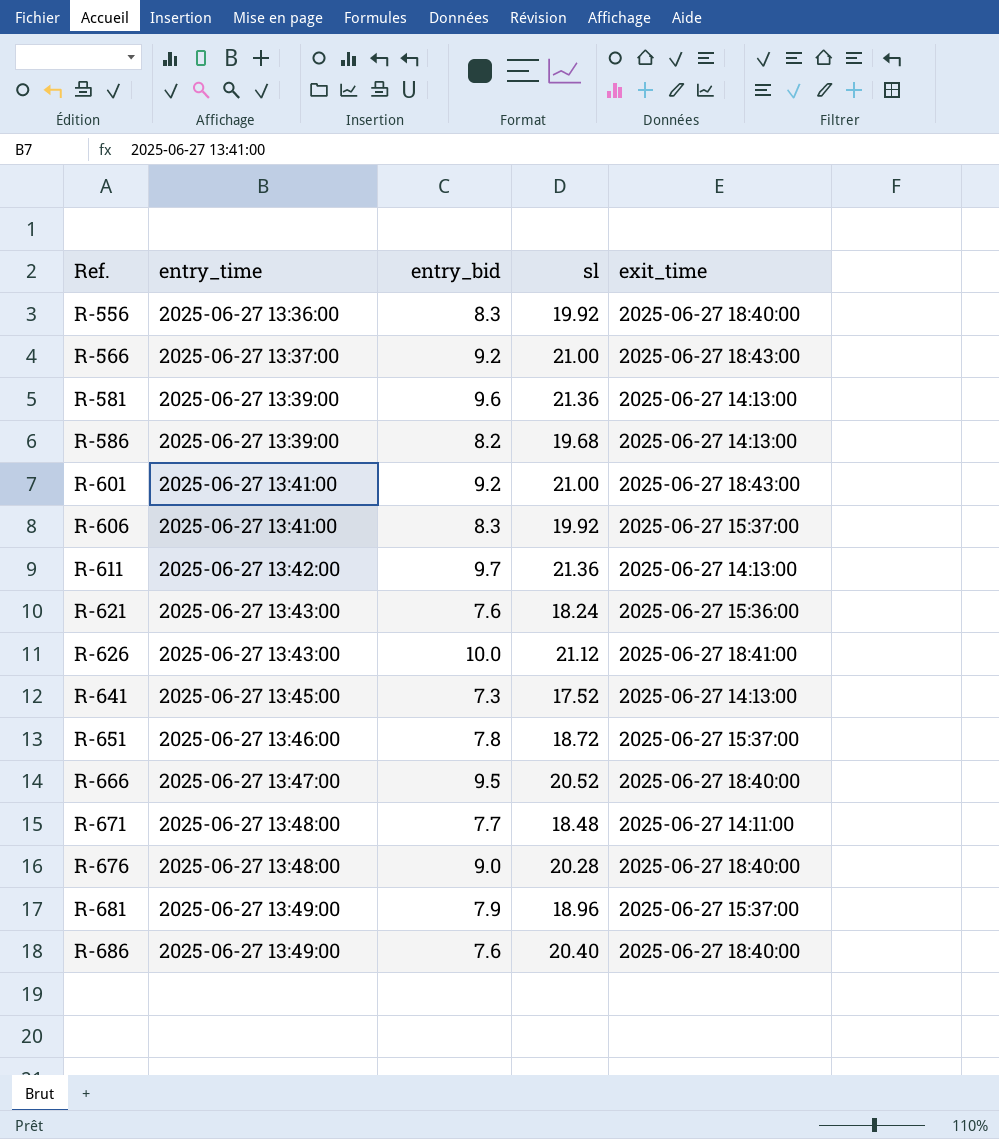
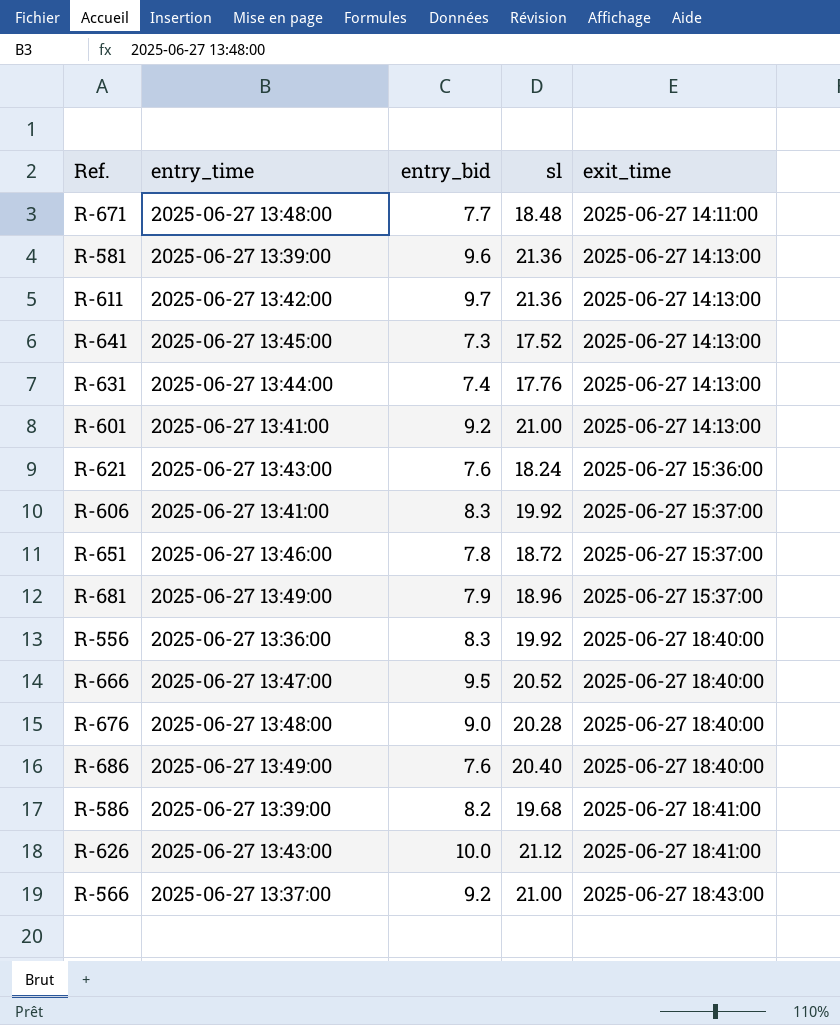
row order: Ref. ascending -> exit_time ascending
row R-631: none -> 2025-06-27 13:44:00 | 7.4 | 17.76 | 2025-06-27 14:13:00
R-601 | exit_time: 2025-06-27 18:43:00 -> 2025-06-27 14:13:00
R-586 | exit_time: 2025-06-27 14:13:00 -> 2025-06-27 18:41:00

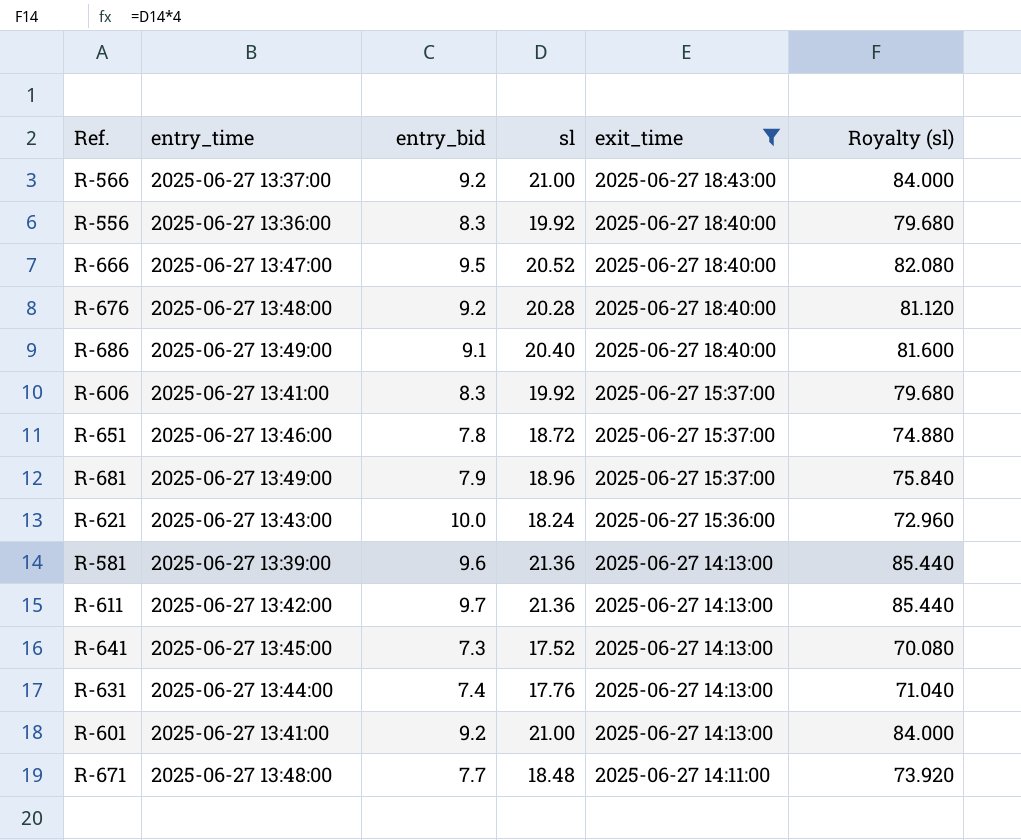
filter: none -> exit_time != 2025-06-27 18:41:00
row order: exit_time ascending -> exit_time descending
column Royalty (sl) | formula: none -> [sl] * 4
R-676 | entry_bid: 9.0 -> 9.2
R-686 | entry_bid: 7.6 -> 9.1
R-621 | entry_bid: 7.6 -> 10.0

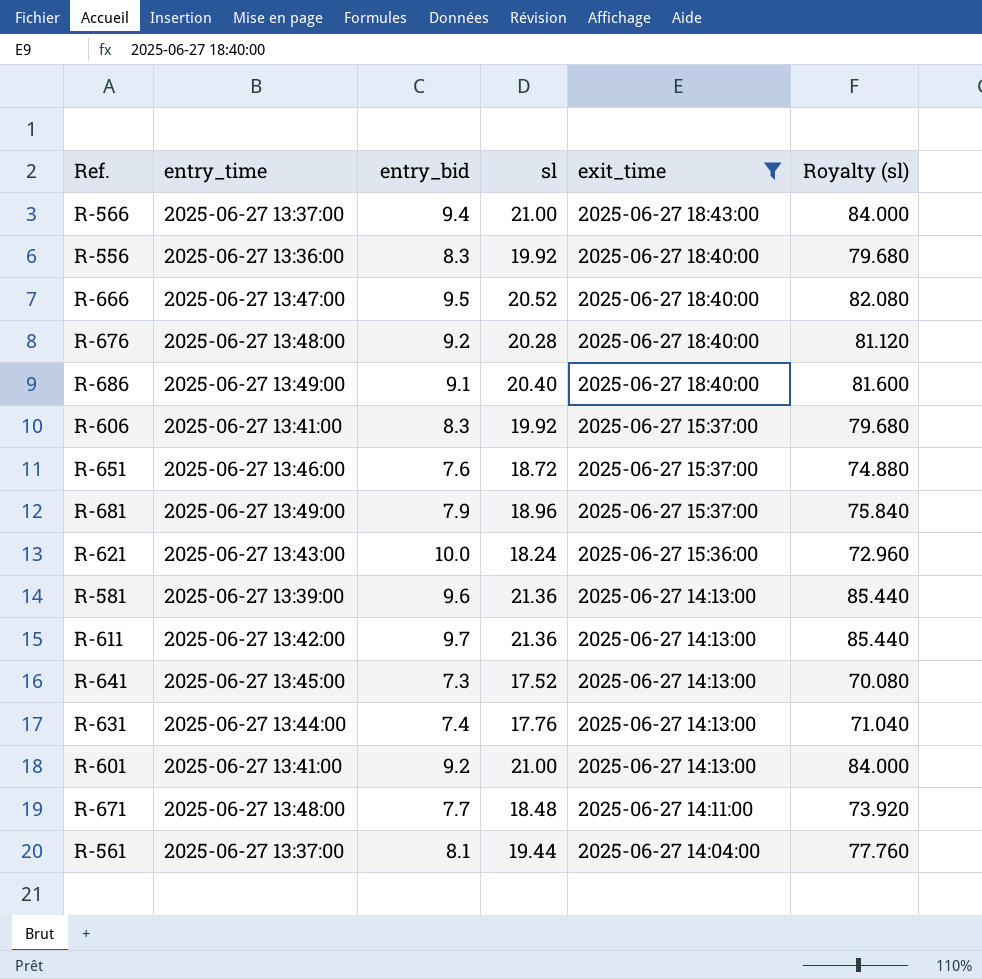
R-566 | entry_bid: 9.2 -> 9.4
R-651 | entry_bid: 7.8 -> 7.6
row R-561: none -> 2025-06-27 13:37:00 | 8.1 | 19.44 | 2025-06-27 14:04:00 | 77.760

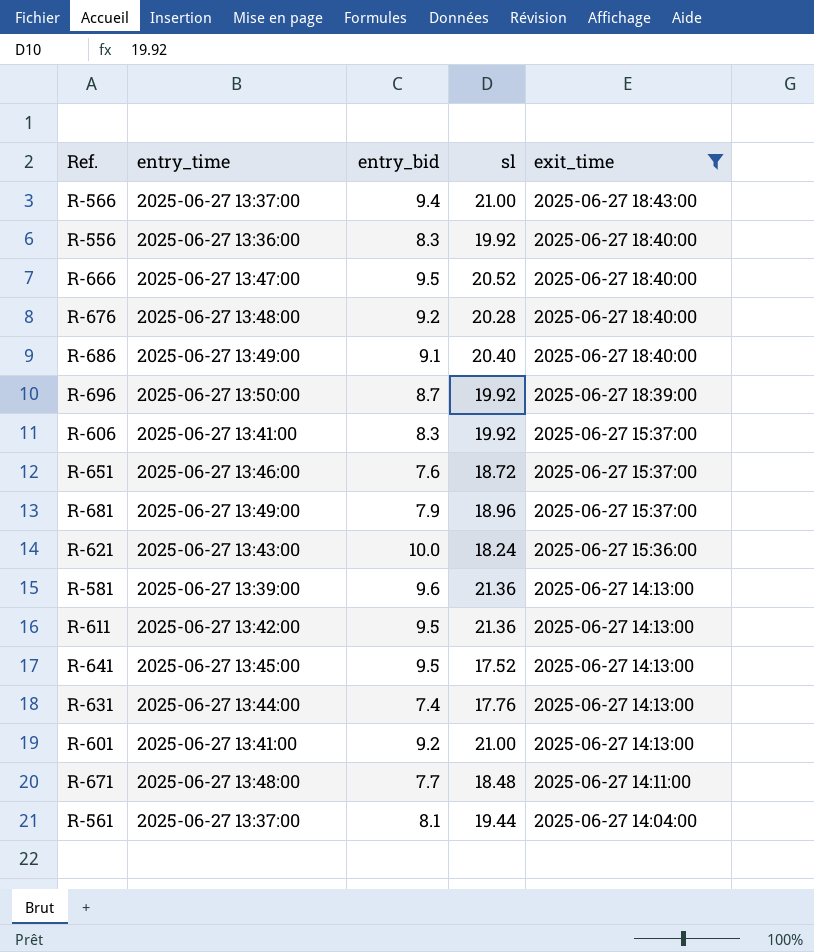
column Royalty (sl) | formula: [sl] * 4 -> none
row R-696: none -> 2025-06-27 13:50:00 | 8.7 | 19.92 | 2025-06-27 18:39:00
R-611 | entry_bid: 9.7 -> 9.5
R-641 | entry_bid: 7.3 -> 9.5

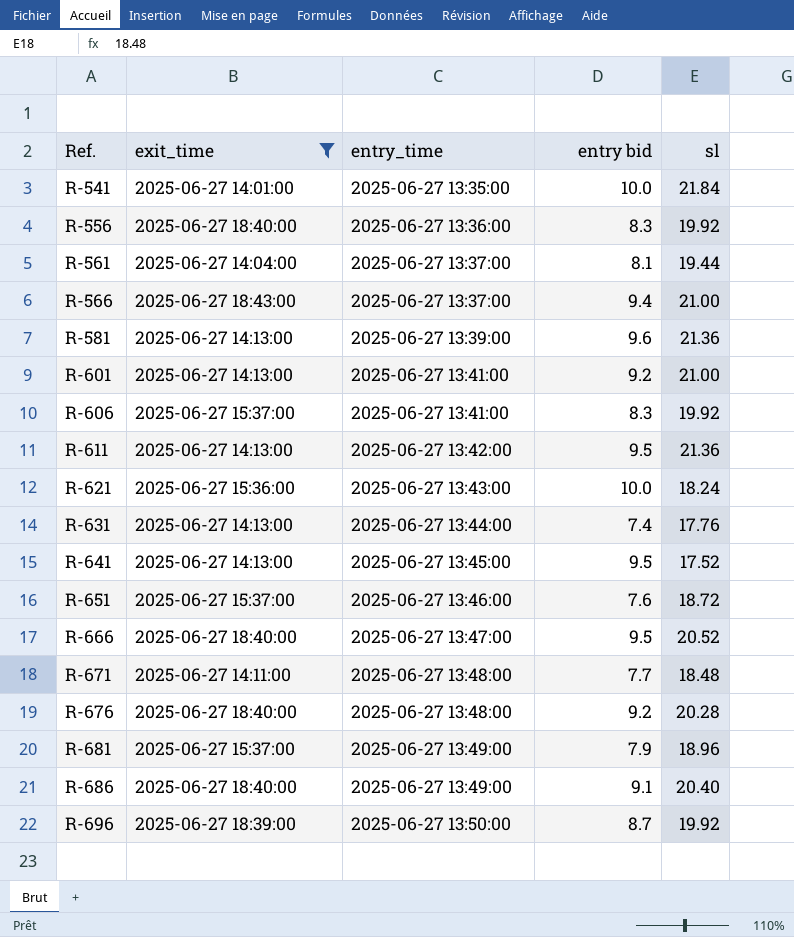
row order: exit_time descending -> Ref. ascending
column exit_time | position: 5 -> 2
column name: entry_bid -> entry bid
row R-541: none -> 2025-06-27 14:01:00 | 2025-06-27 13:35:00 | 10.0 | 21.84

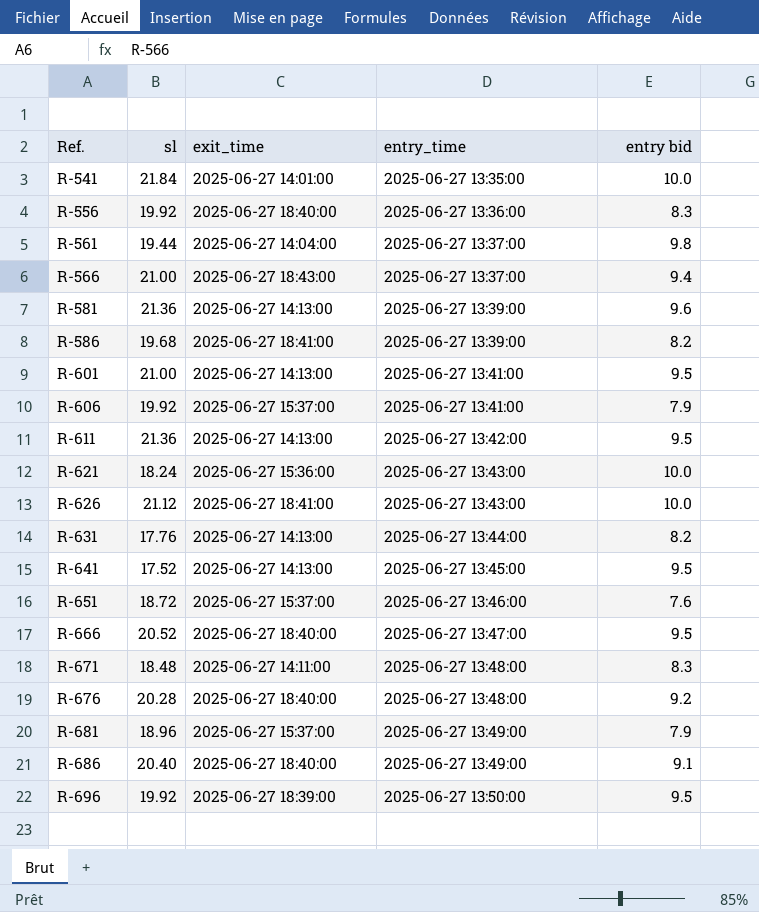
filter: exit_time != 2025-06-27 18:41:00 -> none
column sl | position: 5 -> 2
R-561 | entry bid: 8.1 -> 9.8
R-601 | entry bid: 9.2 -> 9.5
R-606 | entry bid: 8.3 -> 7.9
R-631 | entry bid: 7.4 -> 8.2
R-671 | entry bid: 7.7 -> 8.3
R-696 | entry bid: 8.7 -> 9.5

